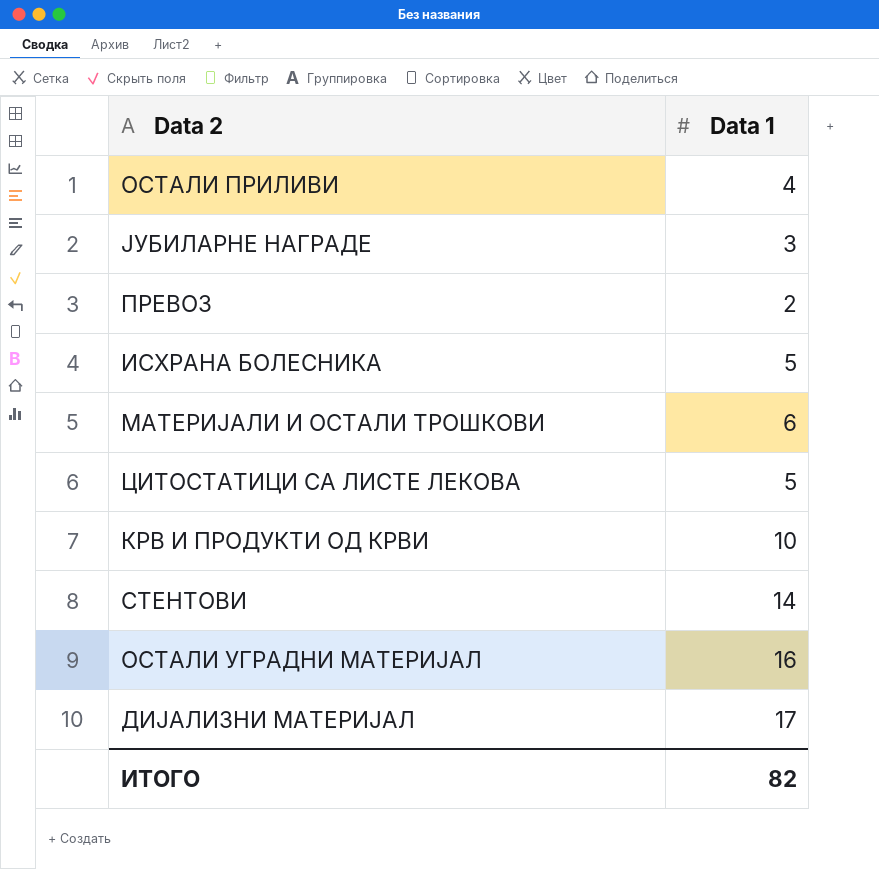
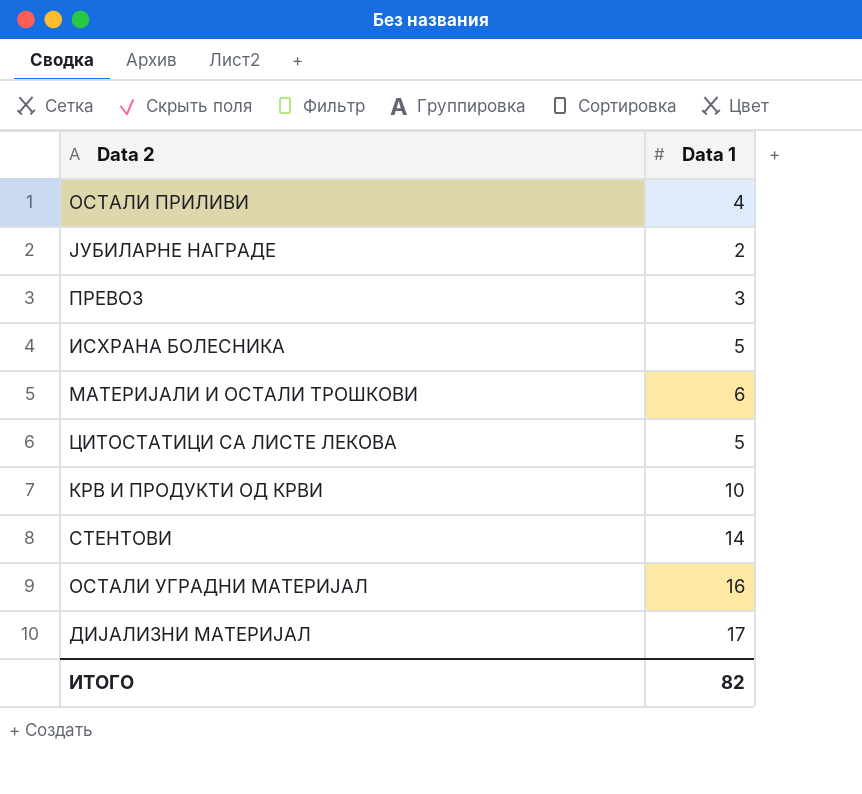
ЈУБИЛАРНЕ НАГРАДЕ | Data 1: 3 -> 2
ПРЕВОЗ | Data 1: 2 -> 3

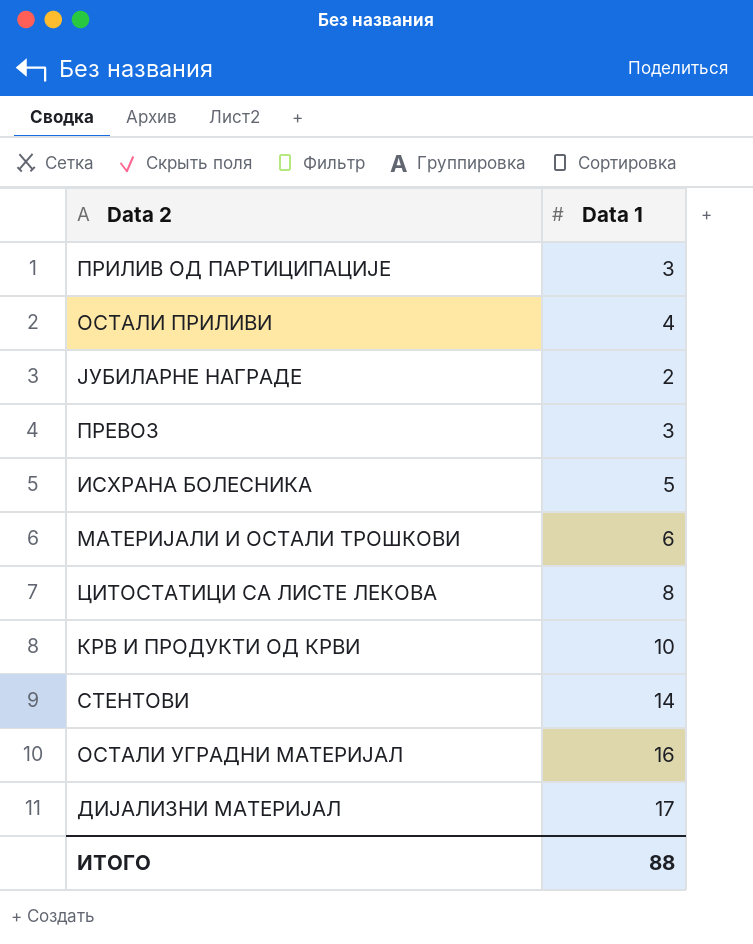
row ПРИЛИВ ОД ПАРТИЦИПАЦИЈЕ: none -> 3
ЦИТОСТАТИЦИ СА ЛИСТЕ ЛЕКОВА | Data 1: 5 -> 8
ИТОГО | Data 1: 82 -> 88

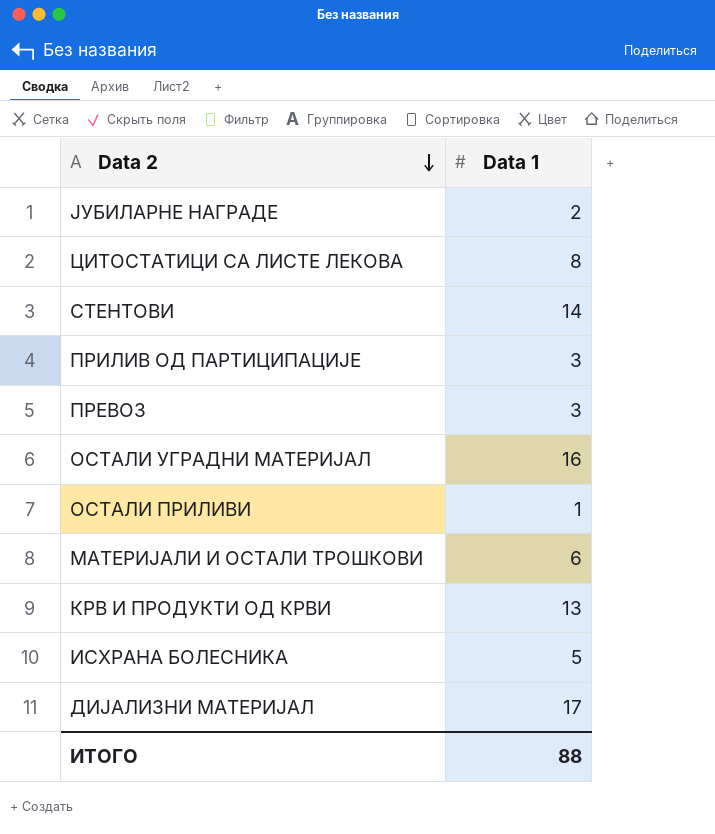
row order: none -> Data 2 descending
ОСТАЛИ ПРИЛИВИ | Data 1: 4 -> 1
КРВ И ПРОДУКТИ ОД КРВИ | Data 1: 10 -> 13

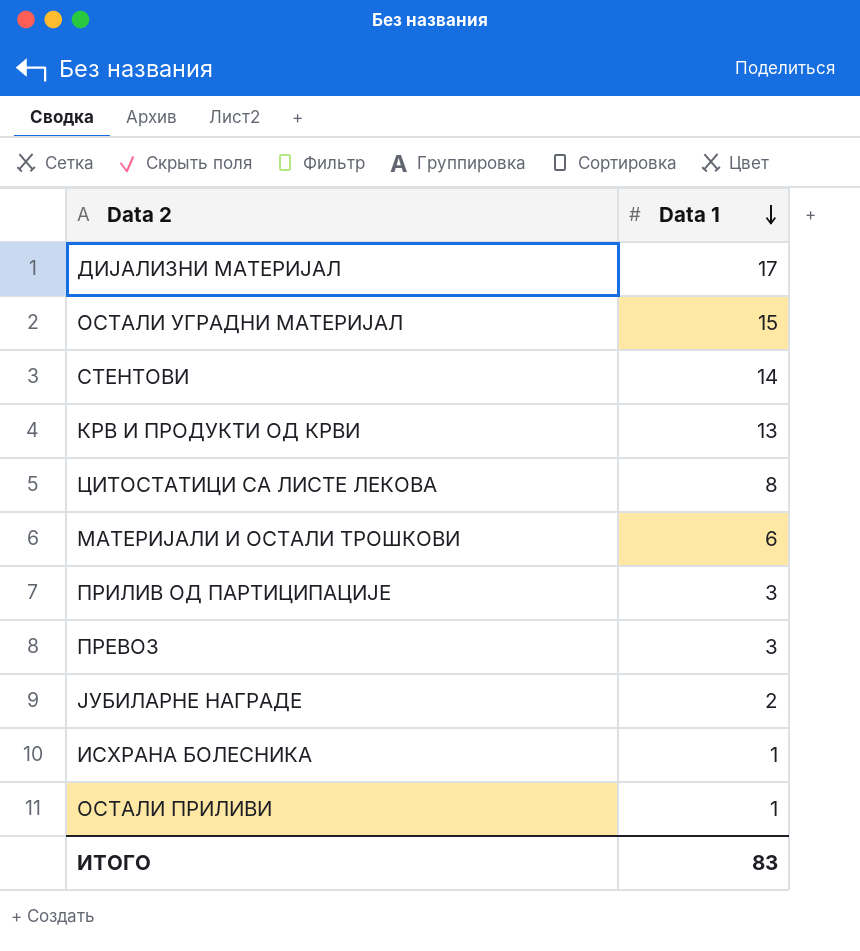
row order: Data 2 descending -> Data 1 descending
ОСТАЛИ УГРАДНИ МАТЕРИЈАЛ | Data 1: 16 -> 15
ИСХРАНА БОЛЕСНИКА | Data 1: 5 -> 1
ИТОГО | Data 1: 88 -> 83

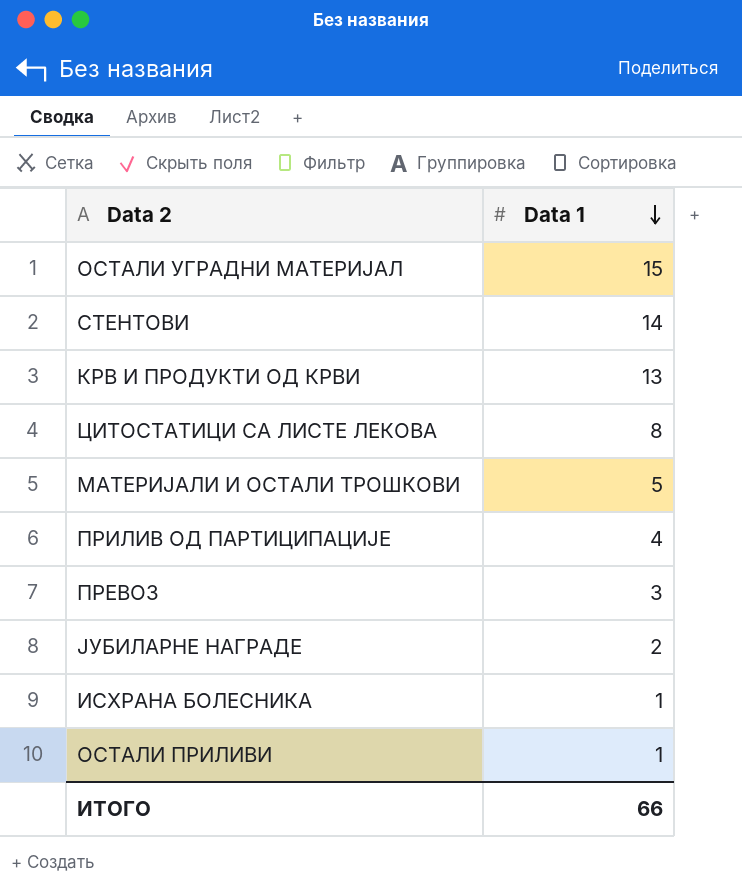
row ДИЈАЛИЗНИ МАТЕРИЈАЛ: 17 -> none
МАТЕРИЈАЛИ И ОСТАЛИ ТРОШКОВИ | Data 1: 6 -> 5
ПРИЛИВ ОД ПАРТИЦИПАЦИЈЕ | Data 1: 3 -> 4
ИТОГО | Data 1: 83 -> 66

